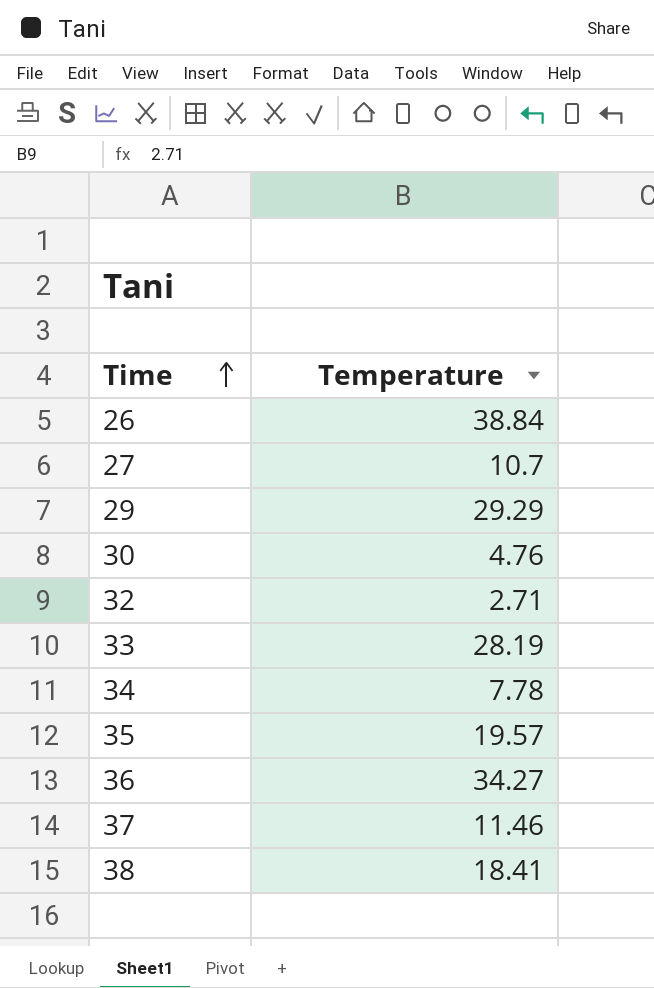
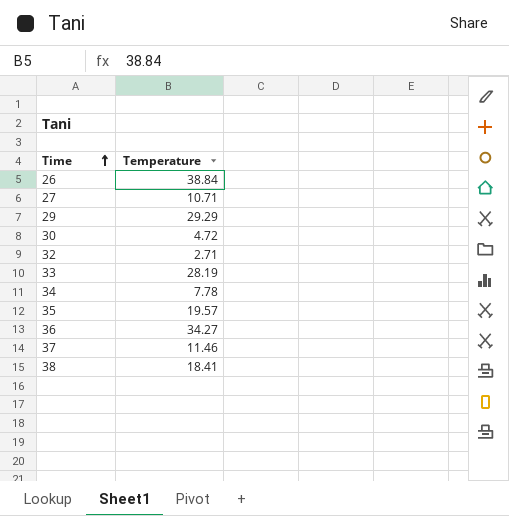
27 | Temperature: 10.7 -> 10.71
30 | Temperature: 4.76 -> 4.72

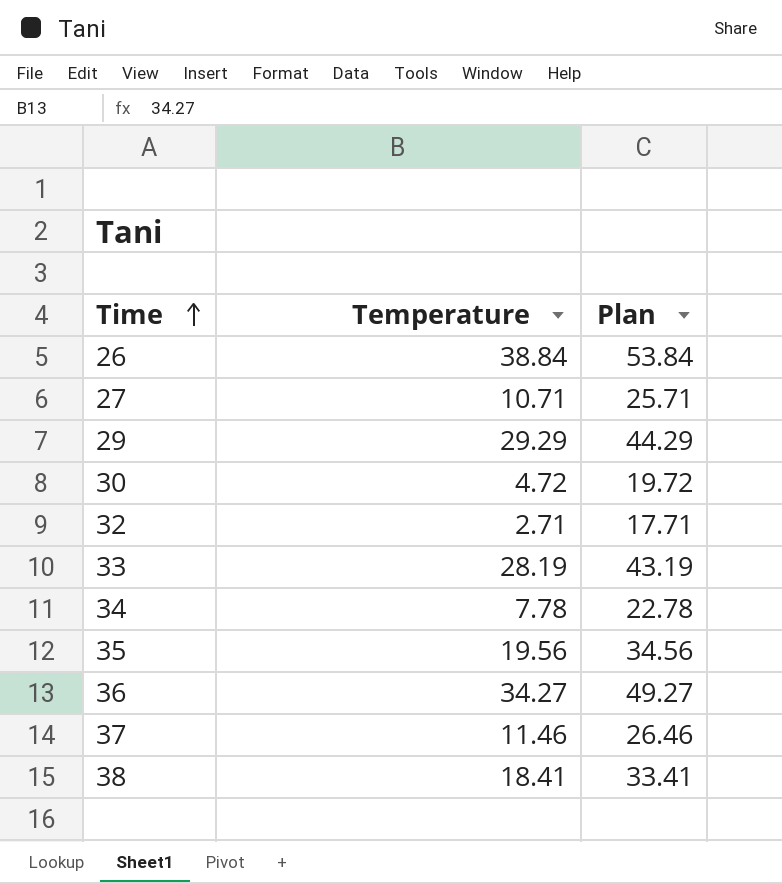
column Plan | formula: none -> [Temperature] + 15
35 | Temperature: 19.57 -> 19.56

